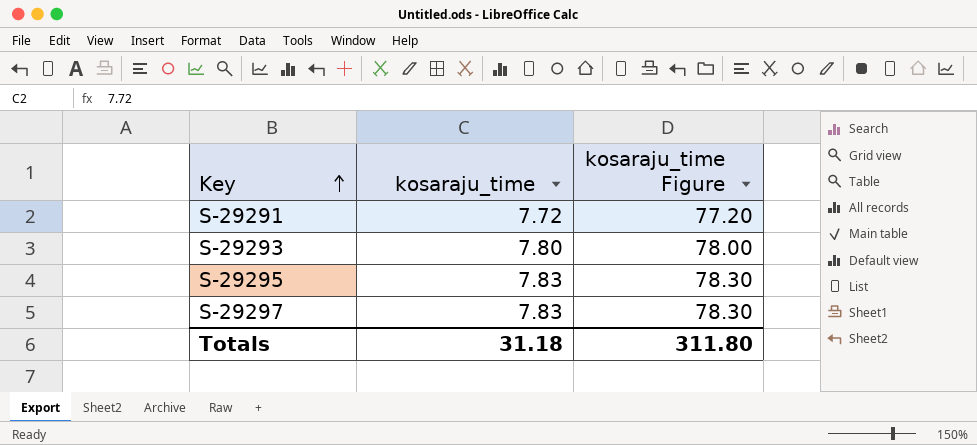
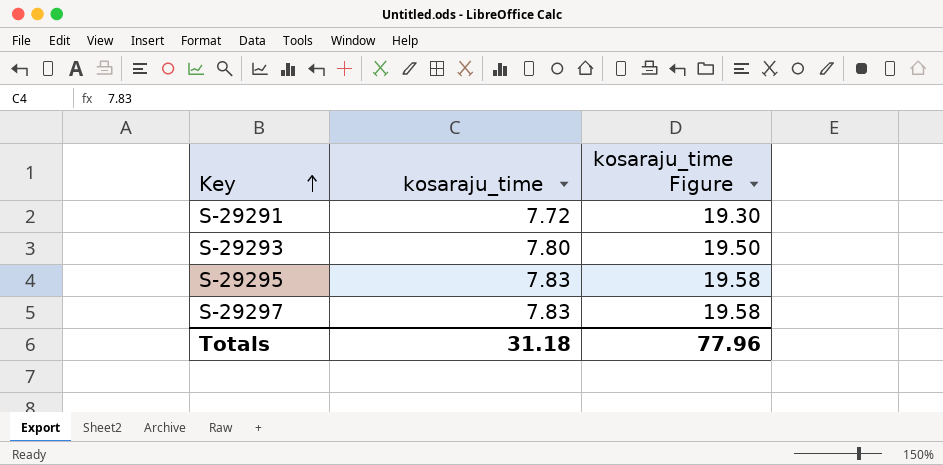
column kosaraju_time Figure | formula: [kosaraju_time] * 10 -> [kosaraju_time] * 2.5
Totals | kosaraju_time Figure: 311.80 -> 77.96

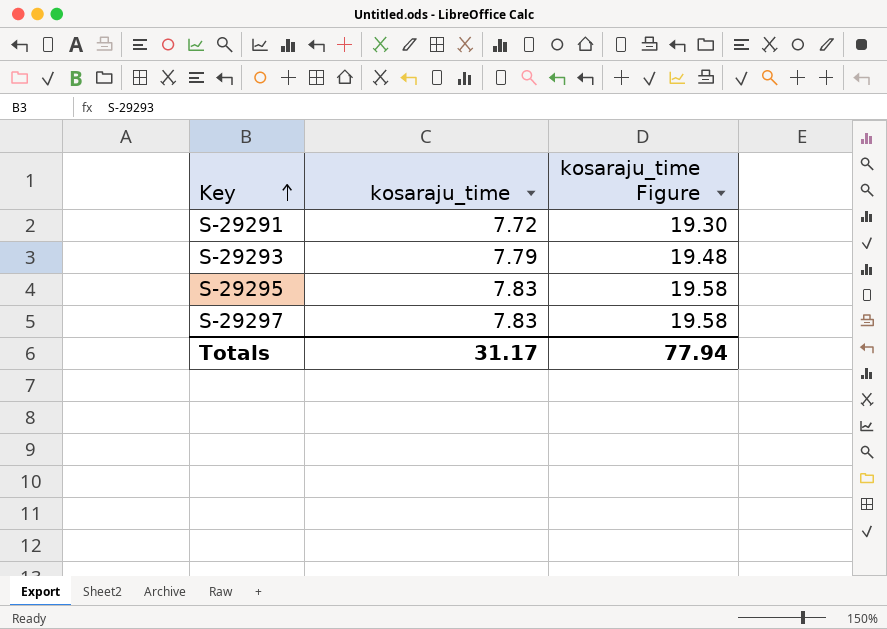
S-29293 | kosaraju_time: 7.80 -> 7.79
S-29293 | kosaraju_time Figure: 19.50 -> 19.48
Totals | kosaraju_time: 31.18 -> 31.17
Totals | kosaraju_time Figure: 77.96 -> 77.94

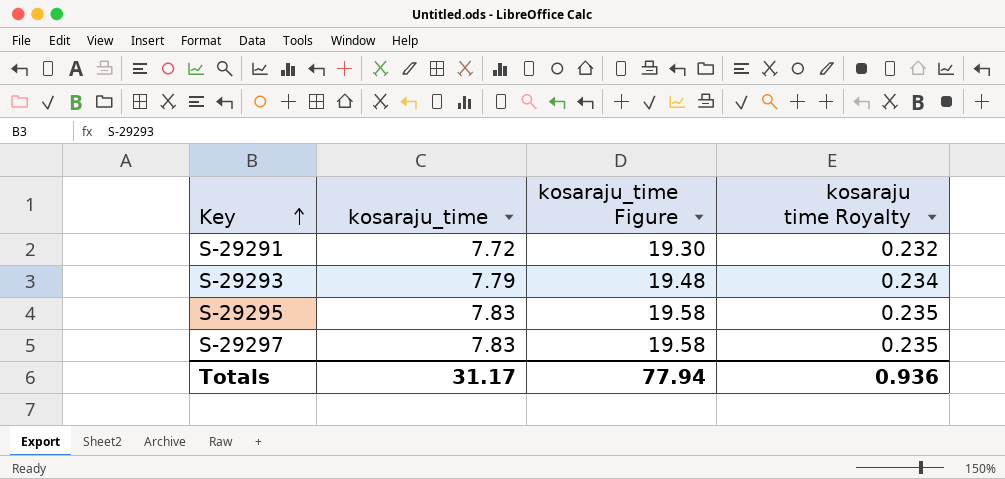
column kosaraju time Royalty | formula: none -> [kosaraju_time] * 0.03

